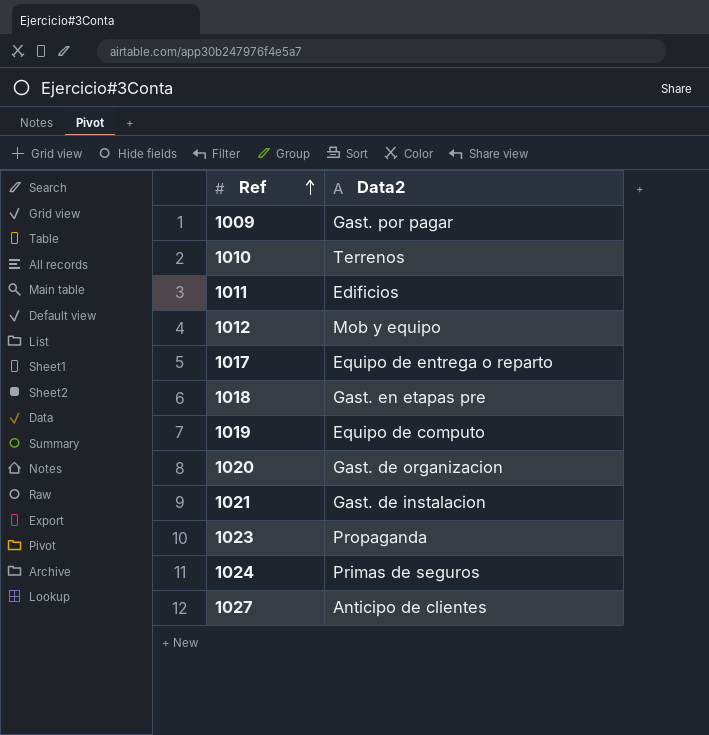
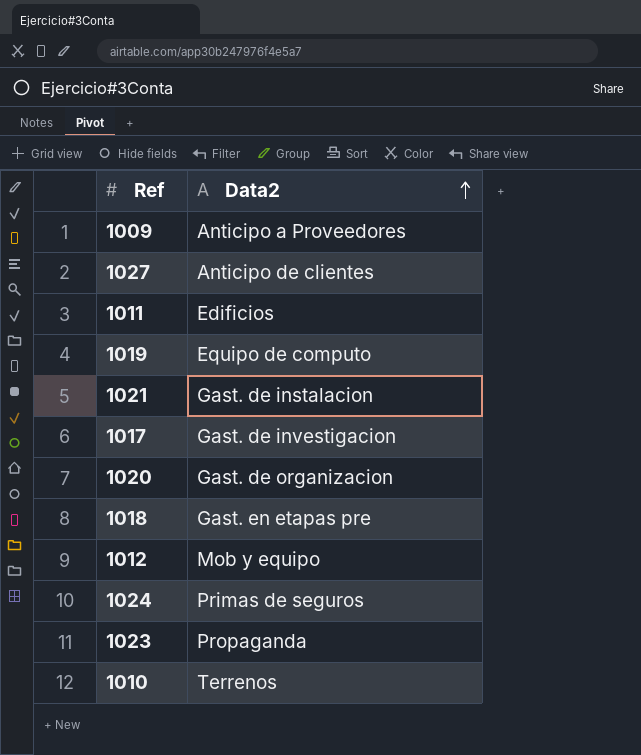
row order: Ref ascending -> Data2 ascending
1009 | Data2: Gast. por pagar -> Anticipo a Proveedores
1017 | Data2: Equipo de entrega o reparto -> Gast. de investigacion

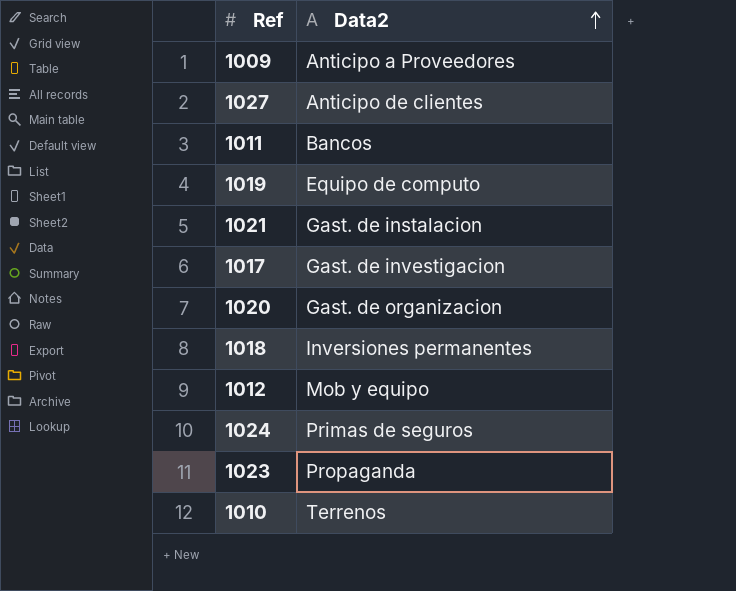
1011 | Data2: Edificios -> Bancos
1018 | Data2: Gast. en etapas pre -> Inversiones permanentes

